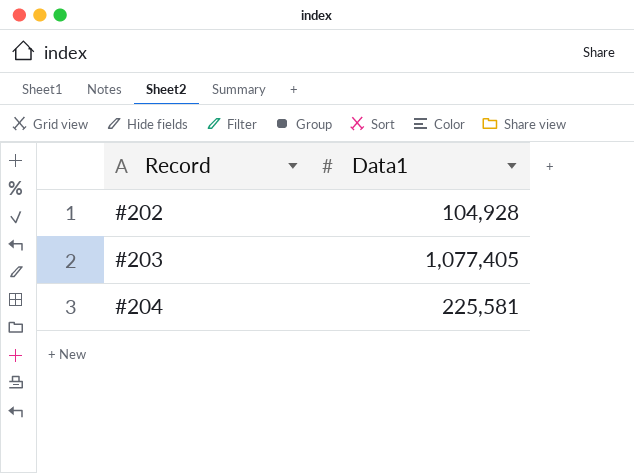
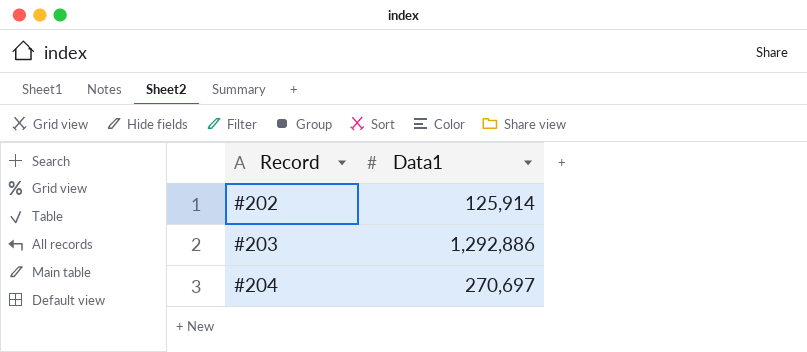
#202 | Data1: 104,928 -> 125,914
#203 | Data1: 1,077,405 -> 1,292,886
#204 | Data1: 225,581 -> 270,697

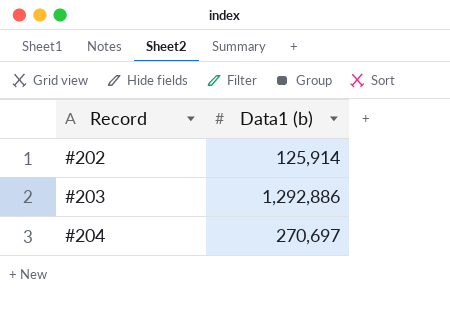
column name: Data1 -> Data1 (b)

